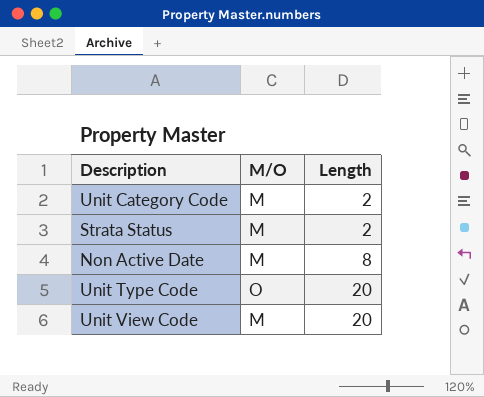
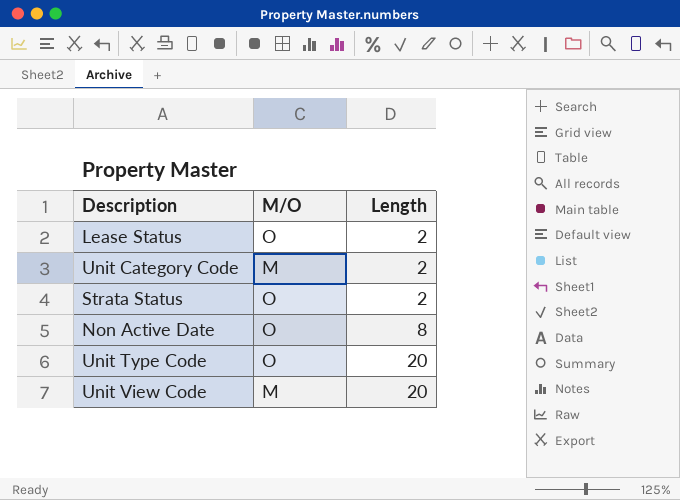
row Lease Status: none -> O | 2
Strata Status | M/O: M -> O
Non Active Date | M/O: M -> O

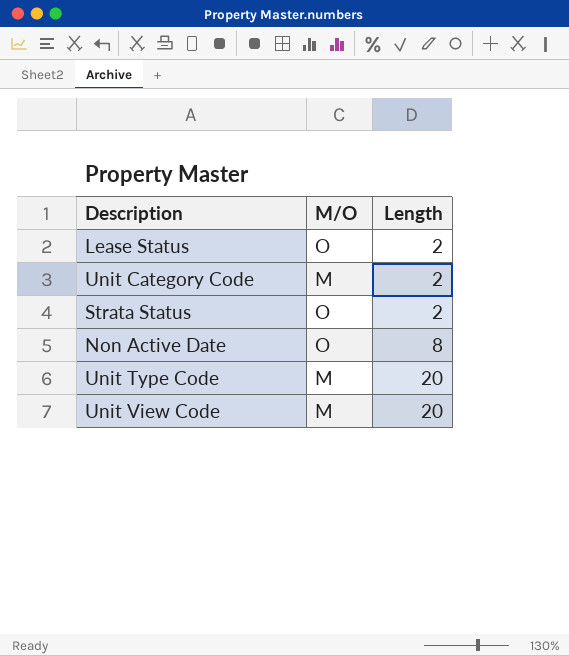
Unit Type Code | M/O: O -> M

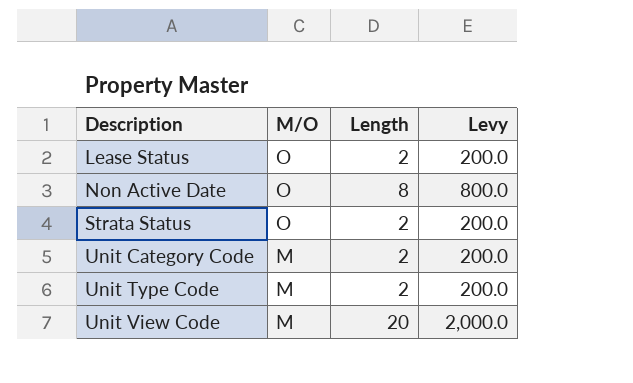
row order: Length ascending -> Description ascending
column Levy | formula: none -> [Length] * 100
Unit Type Code | Length: 20 -> 2

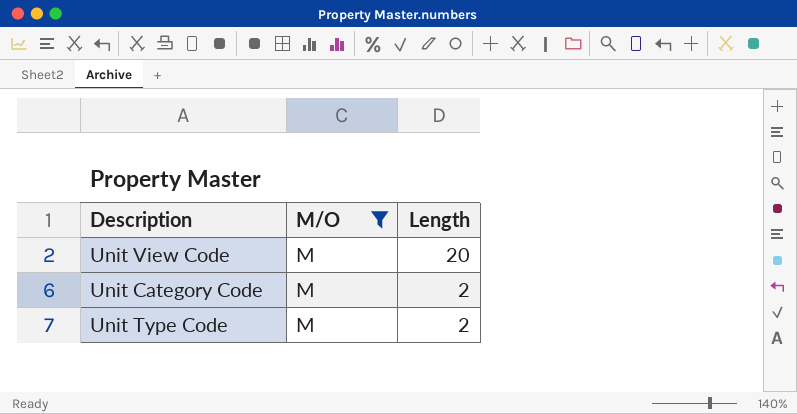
filter: none -> M/O = M
row order: Description ascending -> Length descending
column Levy | formula: [Length] * 100 -> none

